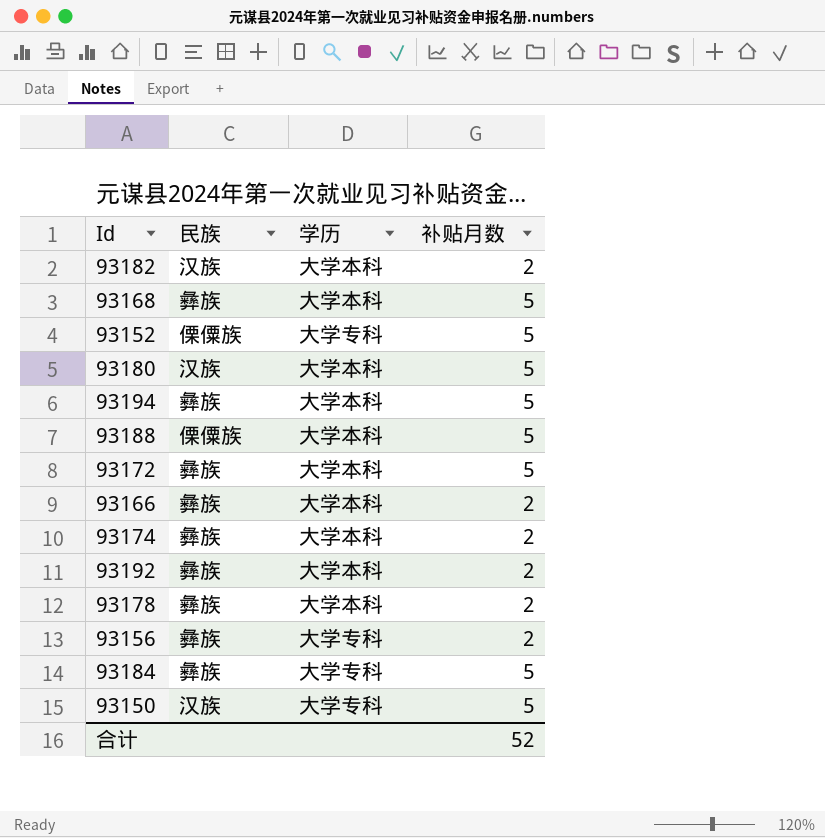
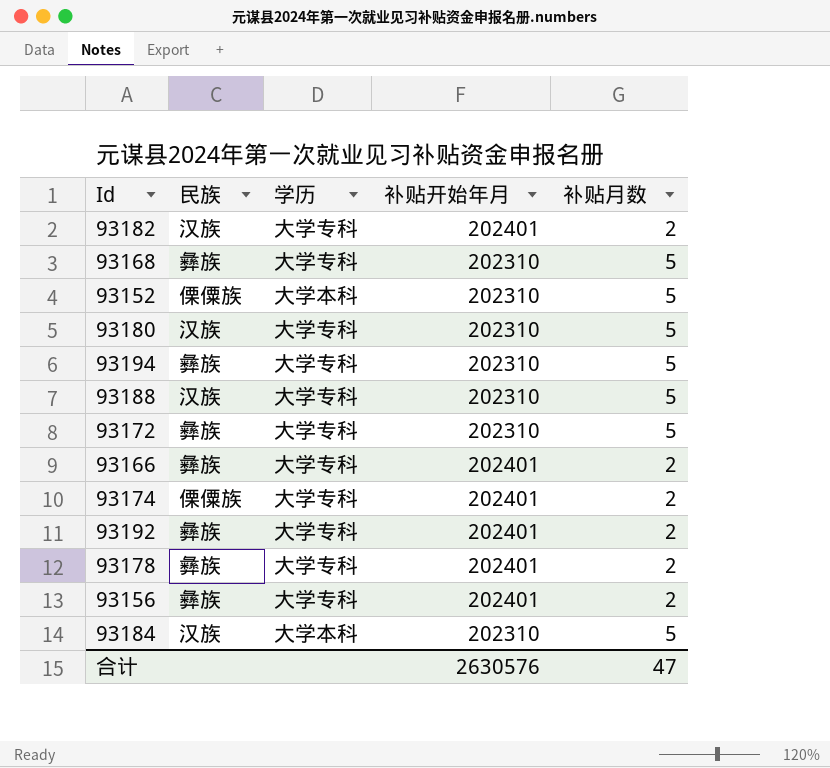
column 补贴开始年月 | position: none -> 4
row 93150: 汉族 | 大学专科 | 5 -> none
93182 | 学历: 大学本科 -> 大学专科
93168 | 学历: 大学本科 -> 大学专科
93152 | 学历: 大学专科 -> 大学本科
93180 | 学历: 大学本科 -> 大学专科
93194 | 学历: 大学本科 -> 大学专科
93188 | 民族: 傈僳族 -> 汉族
93188 | 学历: 大学本科 -> 大学专科
93172 | 学历: 大学本科 -> 大学专科
93166 | 学历: 大学本科 -> 大学专科
93174 | 民族: 彝族 -> 傈僳族
93174 | 学历: 大学本科 -> 大学专科
93192 | 学历: 大学本科 -> 大学专科
93178 | 学历: 大学本科 -> 大学专科
93184 | 民族: 彝族 -> 汉族
93184 | 学历: 大学专科 -> 大学本科
合计 | 补贴月数: 52 -> 47

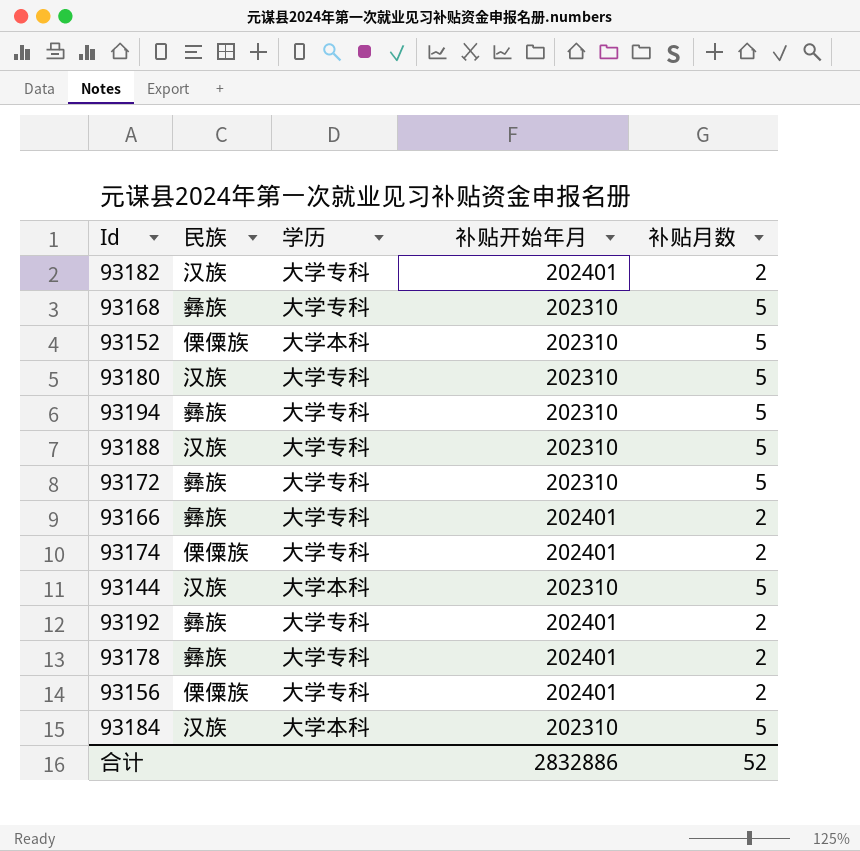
row 93144: none -> 汉族 | 大学本科 | 202310 | 5
93156 | 民族: 彝族 -> 傈僳族
合计 | 补贴开始年月: 2630576 -> 2832886
合计 | 补贴月数: 47 -> 52

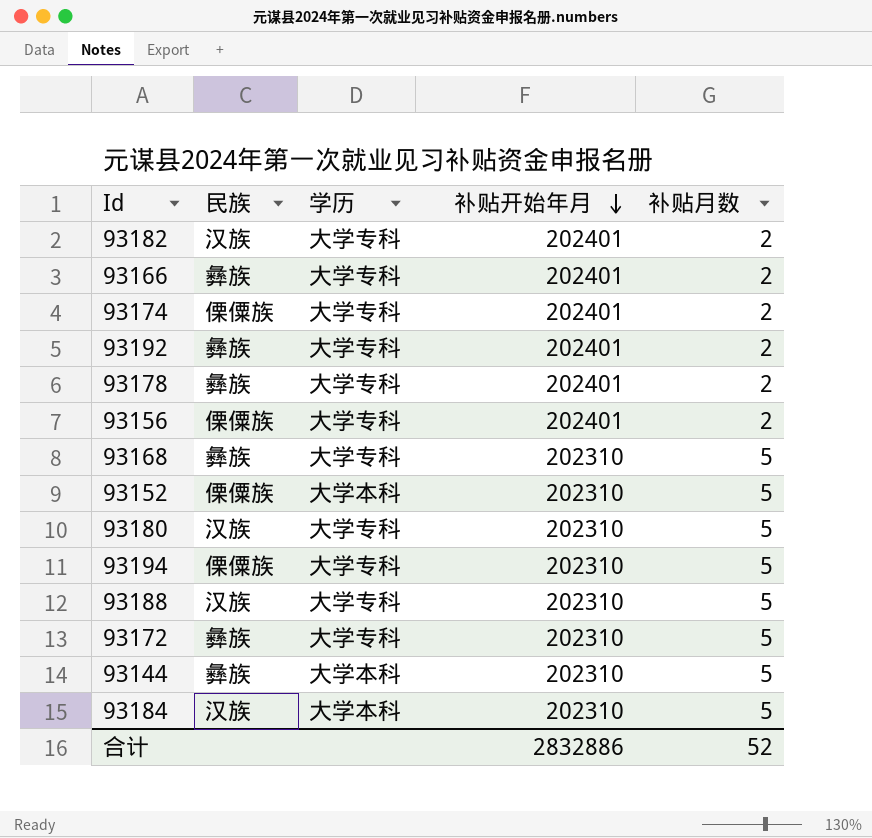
row order: none -> 补贴开始年月 descending
93194 | 民族: 彝族 -> 傈僳族
93144 | 民族: 汉族 -> 彝族

